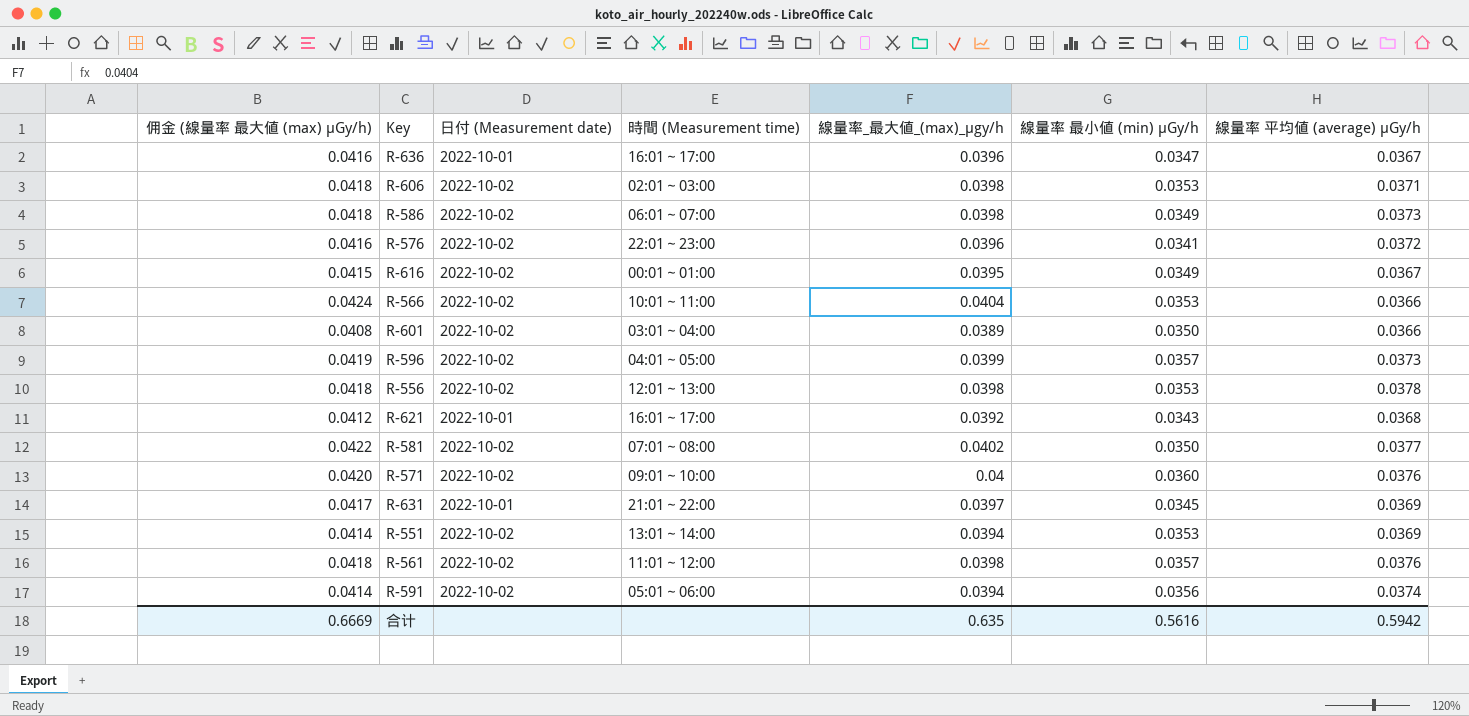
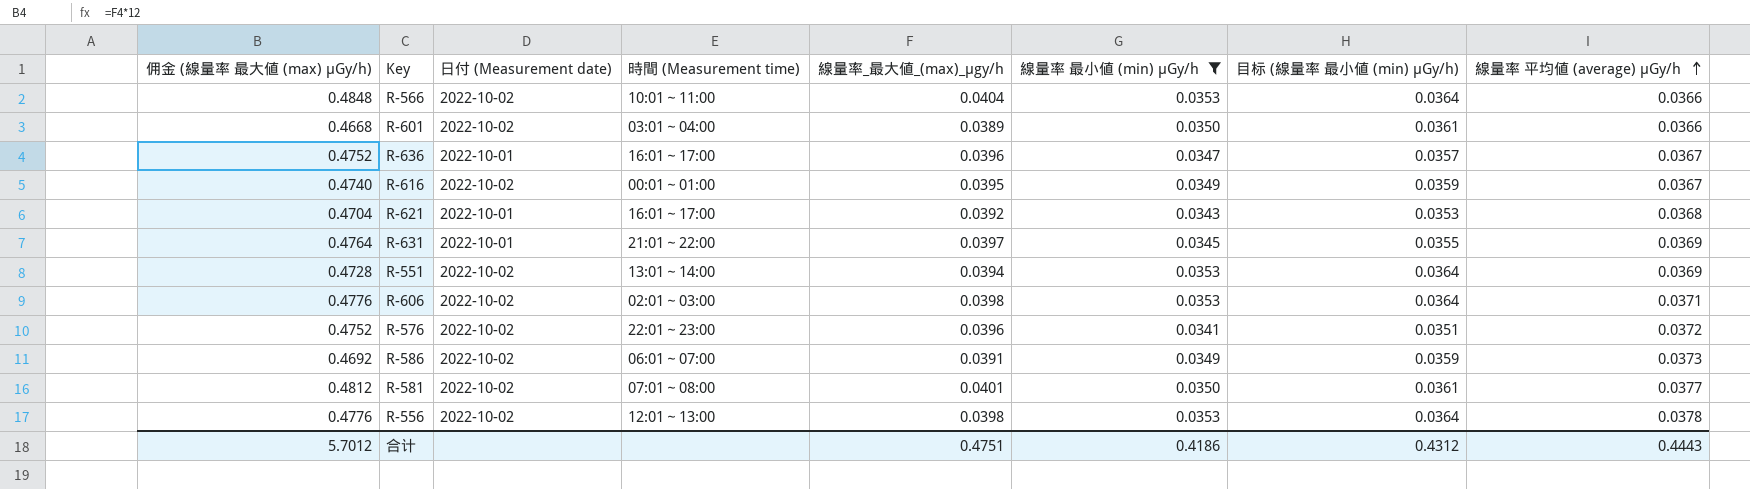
filter: none -> 線量率 最小値 (min) μGy/h <= 0.0353
row order: none -> 線量率 平均値 (average) μGy/h ascending
column 佣金 (線量率 最大値 (max) μGy/h) | formula: [線量率_最大値_(max)_μgy/h] * 1.05 -> [線量率_最大値_(max)_μgy/h] * 12
column 目标 (線量率 最小値 (min) μGy/h) | formula: none -> [線量率 最小値 (min) μGy/h] * 1.03
R-586 | 線量率_最大値_(max)_μgy/h: 0.0398 -> 0.0391
R-581 | 線量率_最大値_(max)_μgy/h: 0.0402 -> 0.0401
合计 | 佣金 (線量率 最大値 (max) μGy/h): 0.6669 -> 5.7012
合计 | 線量率_最大値_(max)_μgy/h: 0.635 -> 0.4751
合计 | 線量率 最小値 (min) μGy/h: 0.5616 -> 0.4186
合计 | 線量率 平均値 (average) μGy/h: 0.5942 -> 0.4443

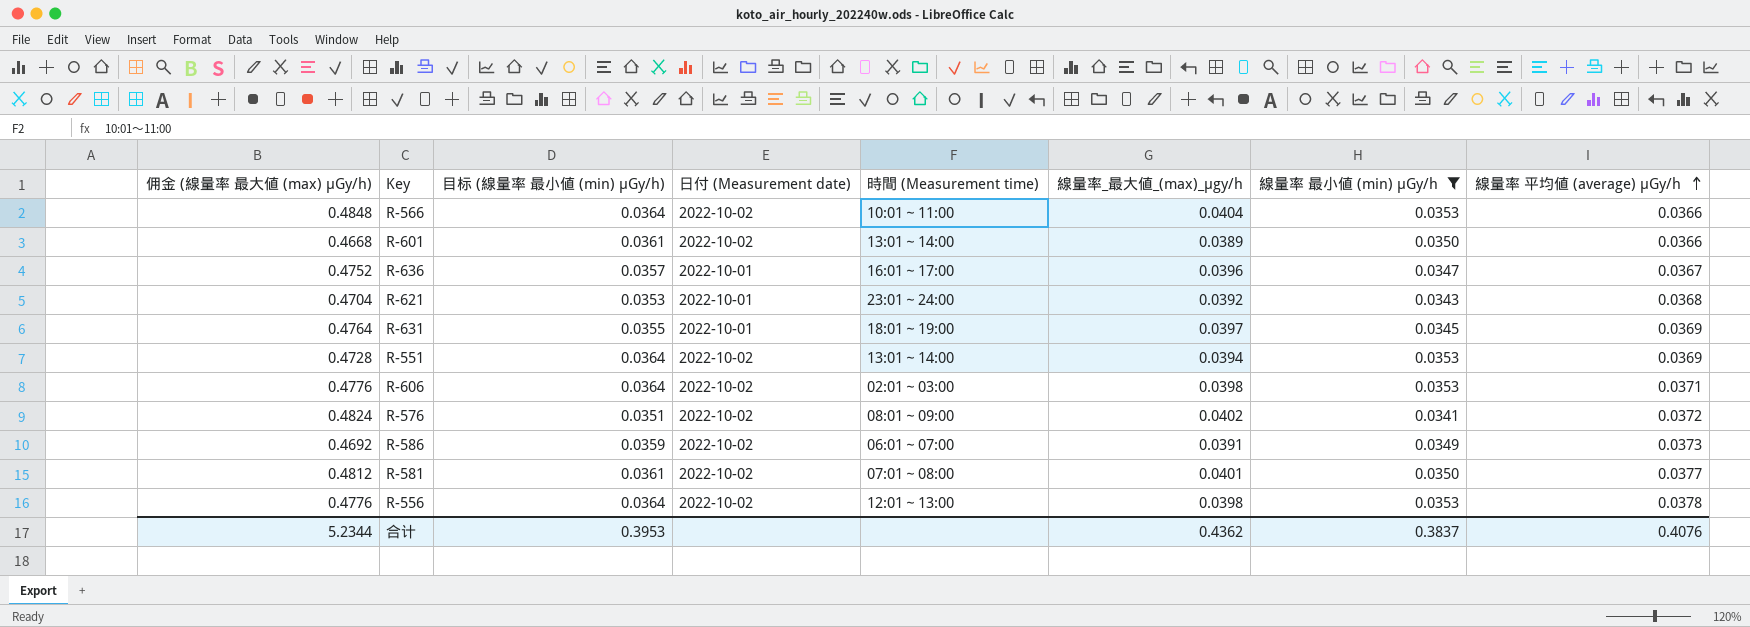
column 目标 (線量率 最小値 (min) μGy/h) | position: 7 -> 3
row R-616: 0.4740 | 2022-10-02 | 00:01～01:00 | 0.0395 | 0.0349 | 0.0359 | 0.0367 -> none
R-601 | 時間 (Measurement time): 03:01～04:00 -> 13:01～14:00
R-621 | 時間 (Measurement time): 16:01～17:00 -> 23:01～24:00
R-631 | 時間 (Measurement time): 21:01～22:00 -> 18:01～19:00
R-576 | 佣金 (線量率 最大値 (max) μGy/h): 0.4752 -> 0.4824
R-576 | 時間 (Measurement time): 22:01～23:00 -> 08:01～09:00
R-576 | 線量率_最大値_(max)_μgy/h: 0.0396 -> 0.0402
合计 | 佣金 (線量率 最大値 (max) μGy/h): 5.7012 -> 5.2344
合计 | 目标 (線量率 最小値 (min) μGy/h): 0.4312 -> 0.3953
合计 | 線量率_最大値_(max)_μgy/h: 0.4751 -> 0.4362
合计 | 線量率 最小値 (min) μGy/h: 0.4186 -> 0.3837
合计 | 線量率 平均値 (average) μGy/h: 0.4443 -> 0.4076

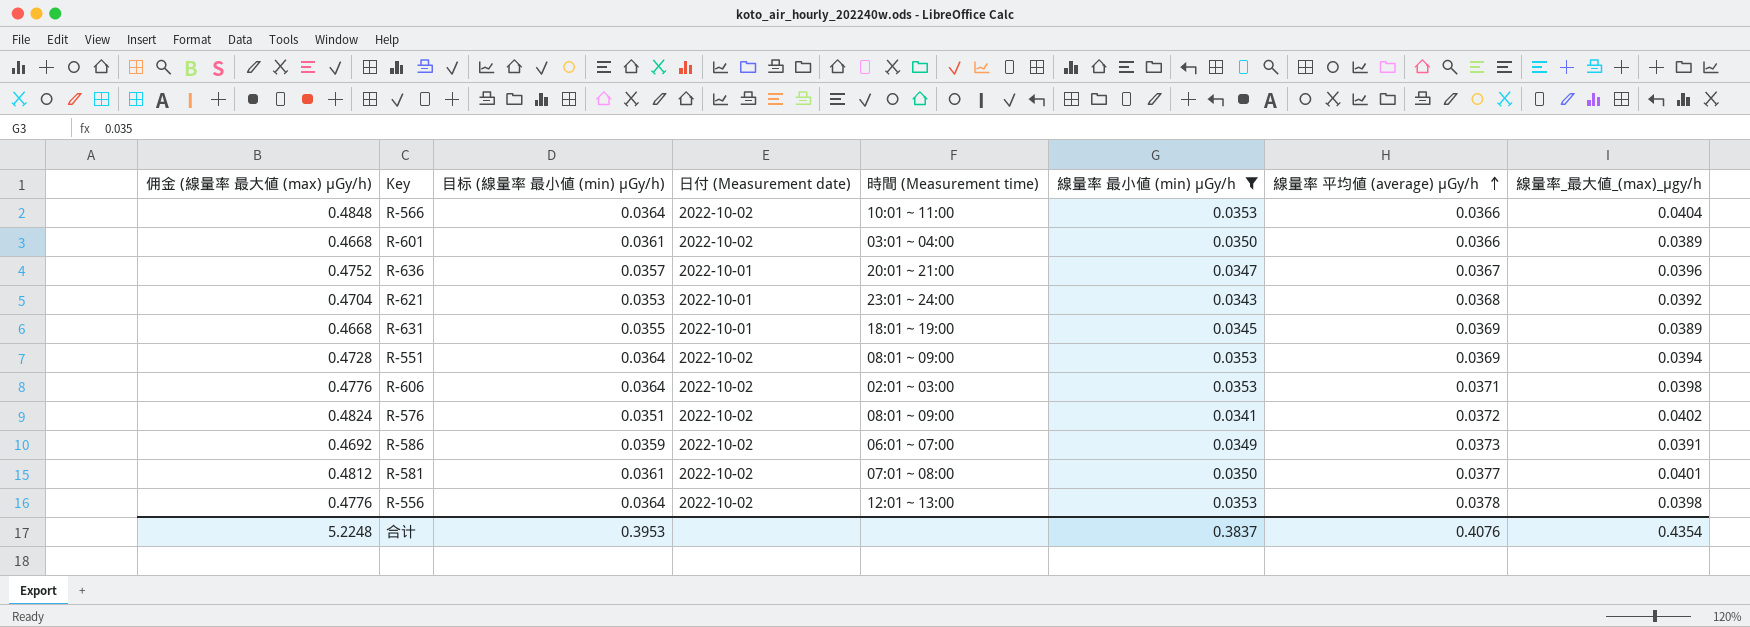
column 線量率_最大値_(max)_μgy/h | position: 6 -> 8
R-601 | 時間 (Measurement time): 13:01～14:00 -> 03:01～04:00
R-636 | 時間 (Measurement time): 16:01～17:00 -> 20:01～21:00
R-631 | 佣金 (線量率 最大値 (max) μGy/h): 0.4764 -> 0.4668
R-631 | 線量率_最大値_(max)_μgy/h: 0.0397 -> 0.0389
R-551 | 時間 (Measurement time): 13:01～14:00 -> 08:01～09:00
合计 | 佣金 (線量率 最大値 (max) μGy/h): 5.2344 -> 5.2248
合计 | 線量率_最大値_(max)_μgy/h: 0.4362 -> 0.4354

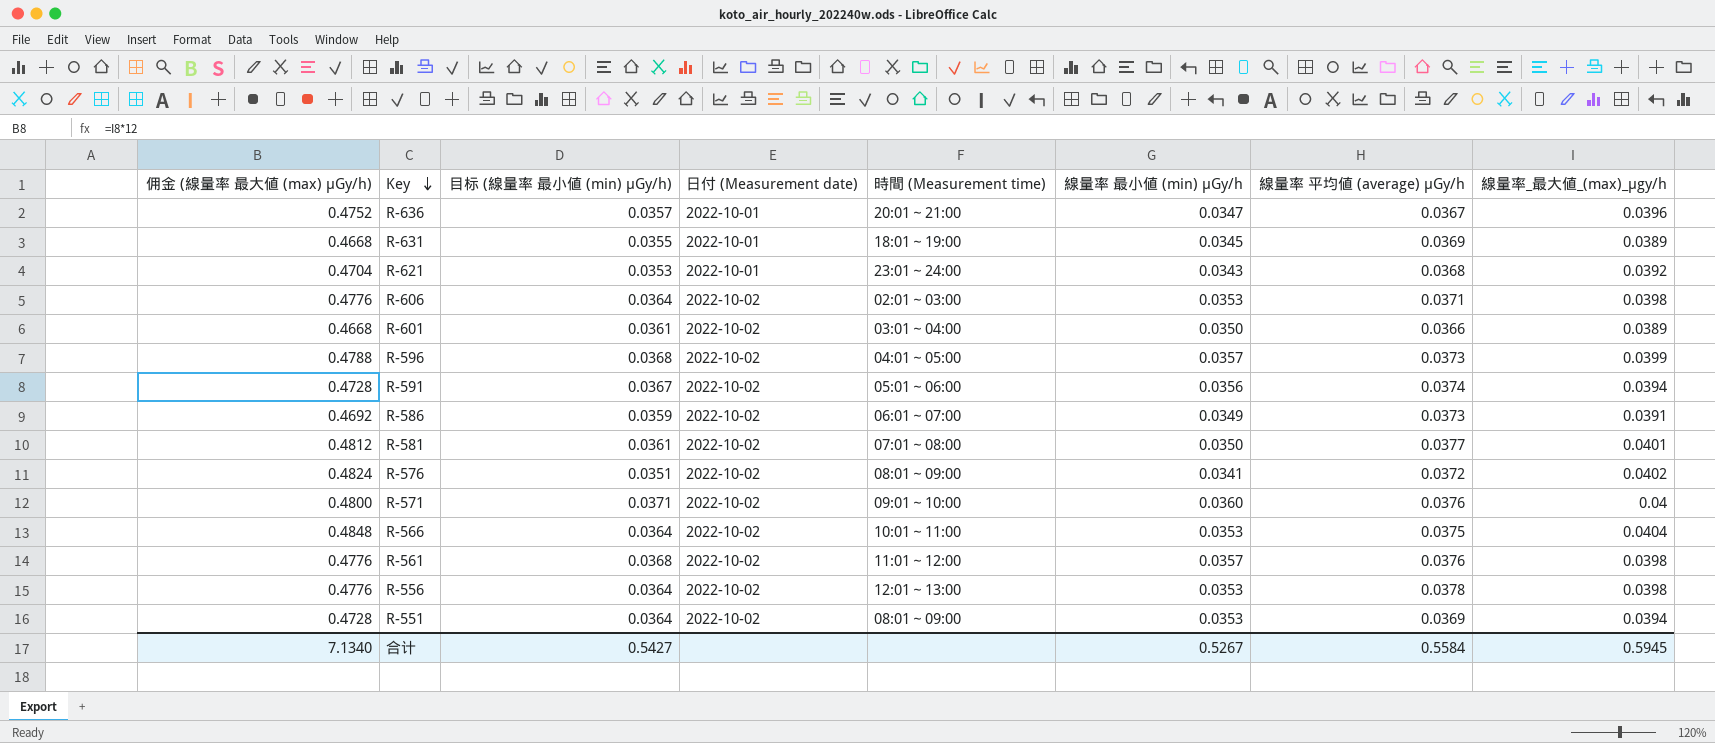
filter: 線量率 最小値 (min) μGy/h <= 0.0353 -> none
row order: 線量率 平均値 (average) μGy/h ascending -> Key descending
R-566 | 線量率 平均値 (average) μGy/h: 0.0366 -> 0.0375
合计 | 佣金 (線量率 最大値 (max) μGy/h): 5.2248 -> 7.1340
合计 | 目标 (線量率 最小値 (min) μGy/h): 0.3953 -> 0.5427
合计 | 線量率 最小値 (min) μGy/h: 0.3837 -> 0.5267
合计 | 線量率 平均値 (average) μGy/h: 0.4076 -> 0.5584
合计 | 線量率_最大値_(max)_μgy/h: 0.4354 -> 0.5945

